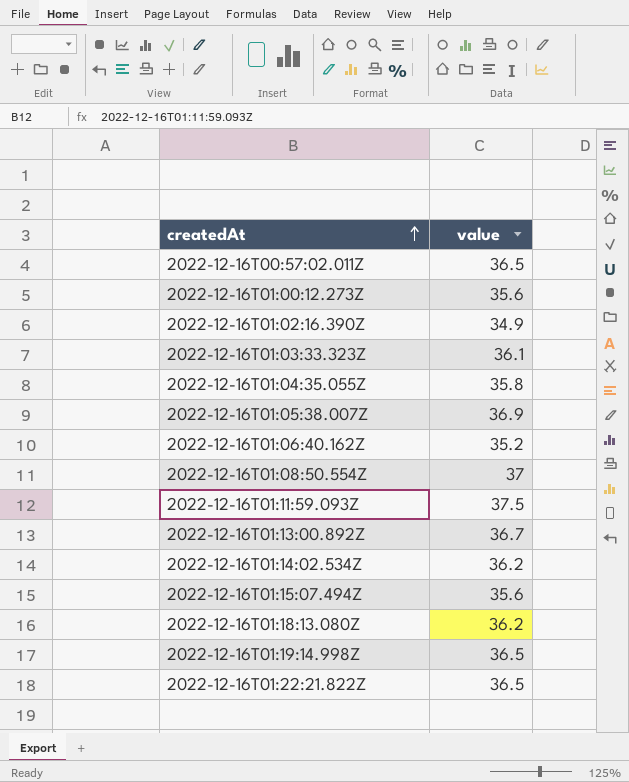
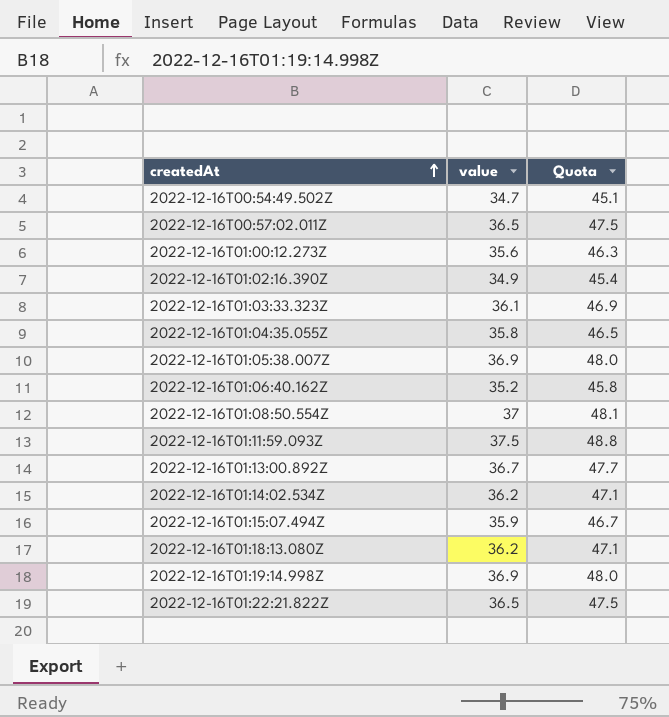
column Quota | formula: none -> [value] * 1.3
row 2022-12-16T00:54:49.502Z: none -> 34.7 | 45.1
2022-12-16T01:15:07.494Z | value: 35.6 -> 35.9
2022-12-16T01:19:14.998Z | value: 36.5 -> 36.9

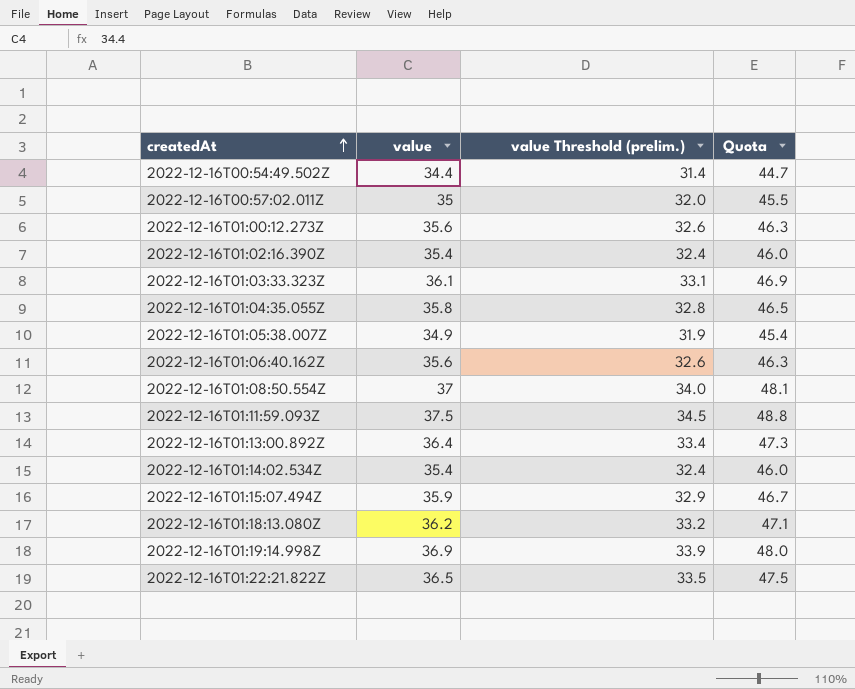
column value Threshold (prelim.) | formula: none -> [value] - 3
2022-12-16T00:54:49.502Z | value: 34.7 -> 34.4
2022-12-16T00:54:49.502Z | Quota: 45.1 -> 44.7
2022-12-16T00:57:02.011Z | value: 36.5 -> 35
2022-12-16T00:57:02.011Z | Quota: 47.5 -> 45.5
2022-12-16T01:02:16.390Z | value: 34.9 -> 35.4
2022-12-16T01:02:16.390Z | Quota: 45.4 -> 46.0
2022-12-16T01:05:38.007Z | value: 36.9 -> 34.9
2022-12-16T01:05:38.007Z | Quota: 48.0 -> 45.4
2022-12-16T01:06:40.162Z | value: 35.2 -> 35.6
2022-12-16T01:06:40.162Z | Quota: 45.8 -> 46.3
2022-12-16T01:13:00.892Z | value: 36.7 -> 36.4
2022-12-16T01:13:00.892Z | Quota: 47.7 -> 47.3
2022-12-16T01:14:02.534Z | value: 36.2 -> 35.4
2022-12-16T01:14:02.534Z | Quota: 47.1 -> 46.0

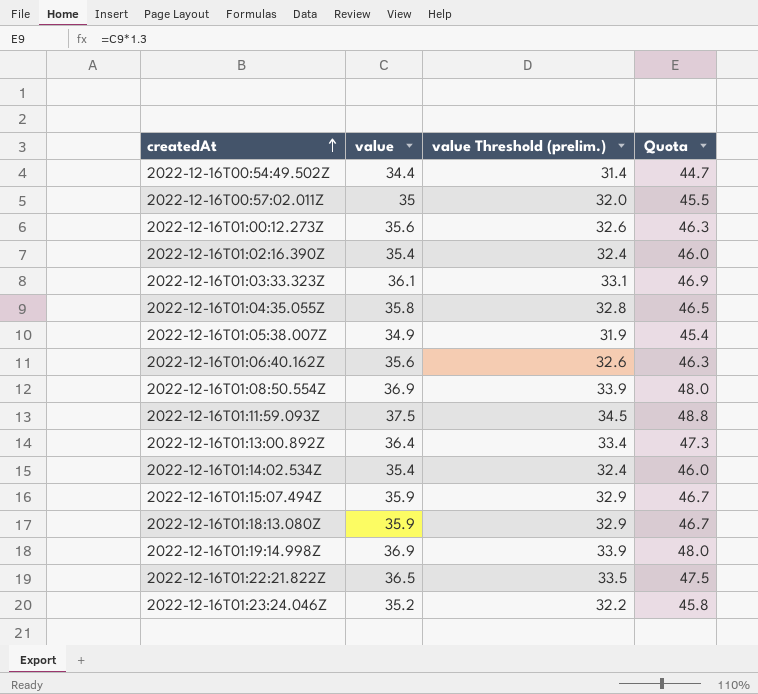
2022-12-16T01:08:50.554Z | value: 37 -> 36.9
2022-12-16T01:08:50.554Z | value Threshold (prelim.): 34.0 -> 33.9
2022-12-16T01:08:50.554Z | Quota: 48.1 -> 48.0
2022-12-16T01:18:13.080Z | value: 36.2 -> 35.9
2022-12-16T01:18:13.080Z | value Threshold (prelim.): 33.2 -> 32.9
2022-12-16T01:18:13.080Z | Quota: 47.1 -> 46.7
row 2022-12-16T01:23:24.046Z: none -> 35.2 | 32.2 | 45.8

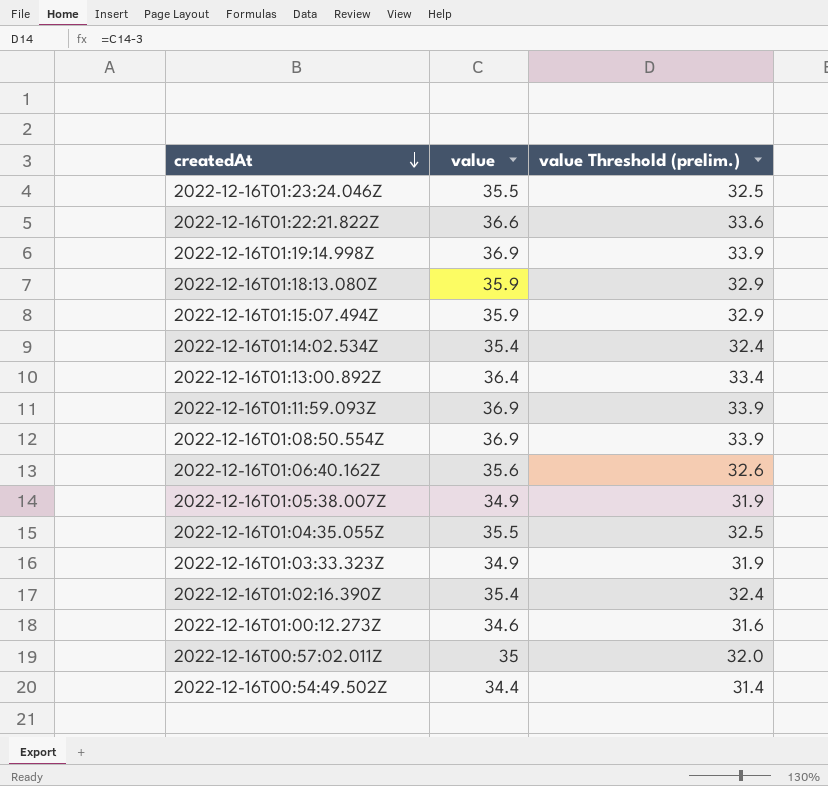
row order: createdAt ascending -> createdAt descending
column Quota | formula: [value] * 1.3 -> none
2022-12-16T01:23:24.046Z | value: 35.2 -> 35.5
2022-12-16T01:23:24.046Z | value Threshold (prelim.): 32.2 -> 32.5
2022-12-16T01:22:21.822Z | value: 36.5 -> 36.6
2022-12-16T01:22:21.822Z | value Threshold (prelim.): 33.5 -> 33.6
2022-12-16T01:11:59.093Z | value: 37.5 -> 36.9
2022-12-16T01:11:59.093Z | value Threshold (prelim.): 34.5 -> 33.9
2022-12-16T01:04:35.055Z | value: 35.8 -> 35.5
2022-12-16T01:04:35.055Z | value Threshold (prelim.): 32.8 -> 32.5
2022-12-16T01:03:33.323Z | value: 36.1 -> 34.9
2022-12-16T01:03:33.323Z | value Threshold (prelim.): 33.1 -> 31.9
2022-12-16T01:00:12.273Z | value: 35.6 -> 34.6
2022-12-16T01:00:12.273Z | value Threshold (prelim.): 32.6 -> 31.6

